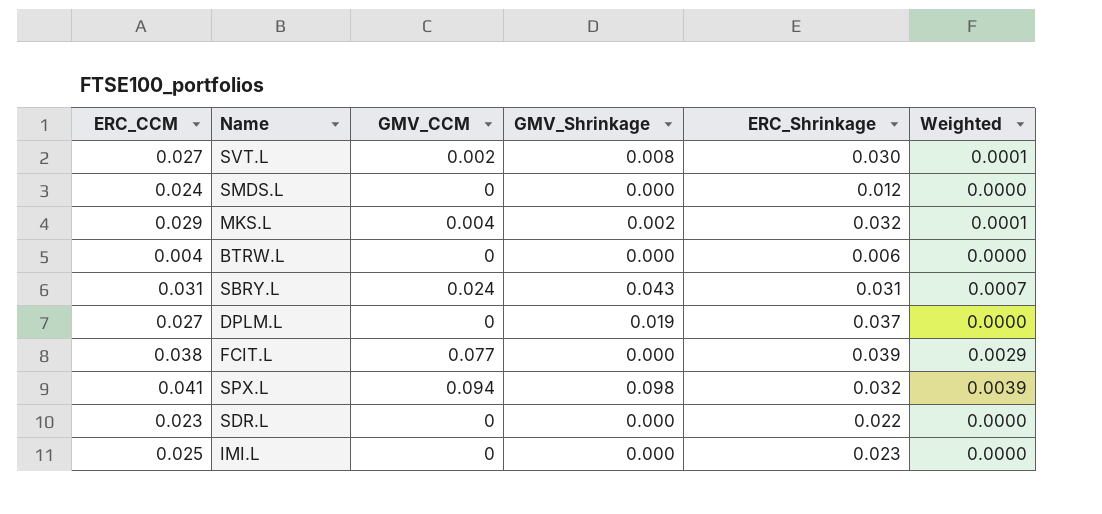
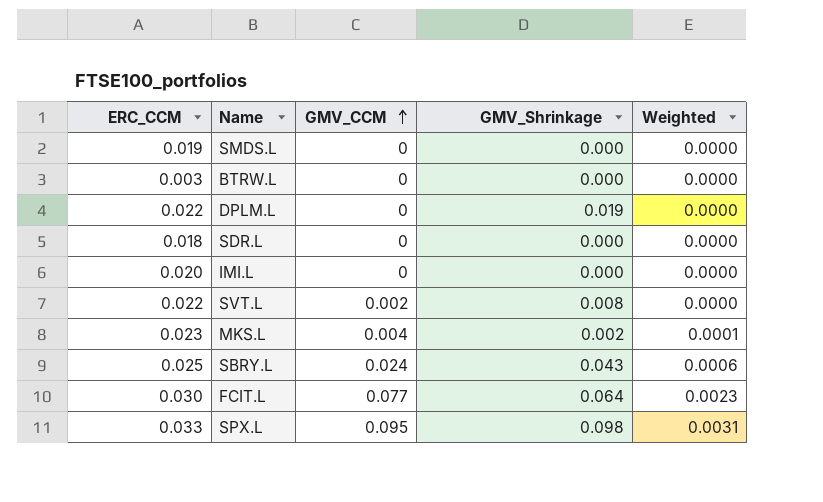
row order: none -> GMV_CCM ascending
column ERC_Shrinkage | position: 5 -> none
SMDS.L | ERC_CCM: 0.024 -> 0.019
BTRW.L | ERC_CCM: 0.004 -> 0.003
DPLM.L | ERC_CCM: 0.027 -> 0.022
SDR.L | ERC_CCM: 0.023 -> 0.018
IMI.L | ERC_CCM: 0.025 -> 0.020
SVT.L | ERC_CCM: 0.027 -> 0.022
SVT.L | Weighted: 0.0001 -> 0.0000
MKS.L | ERC_CCM: 0.029 -> 0.023
SBRY.L | ERC_CCM: 0.031 -> 0.025
SBRY.L | Weighted: 0.0007 -> 0.0006
FCIT.L | ERC_CCM: 0.038 -> 0.030
FCIT.L | GMV_Shrinkage: 0.000 -> 0.064
FCIT.L | Weighted: 0.0029 -> 0.0023
SPX.L | ERC_CCM: 0.041 -> 0.033
SPX.L | GMV_CCM: 0.094 -> 0.095
SPX.L | Weighted: 0.0039 -> 0.0031

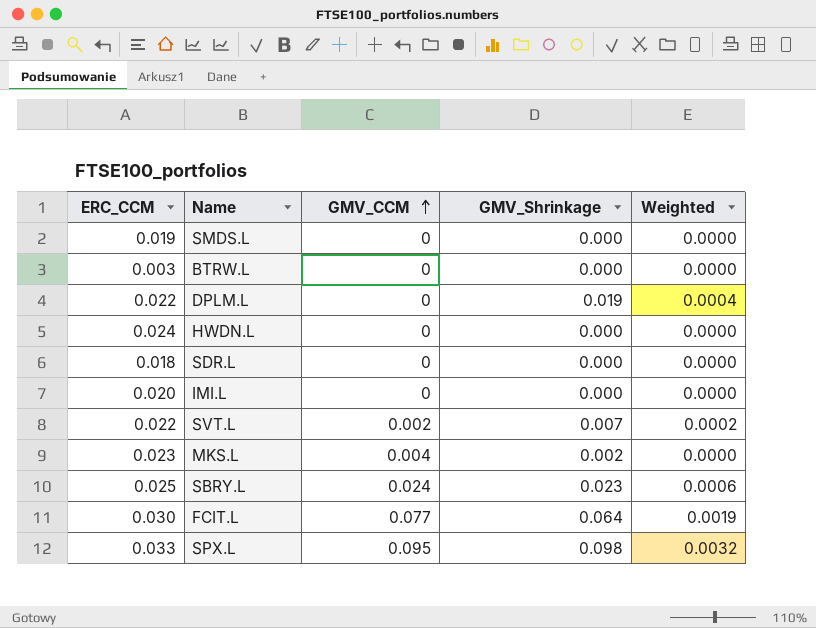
column Weighted | formula: [ERC_CCM] * [GMV_CCM] -> [ERC_CCM] * [GMV_Shrinkage]
row HWDN.L: none -> 0.024 | 0 | 0.000 | 0.0000
SVT.L | GMV_Shrinkage: 0.008 -> 0.007
SBRY.L | GMV_Shrinkage: 0.043 -> 0.023

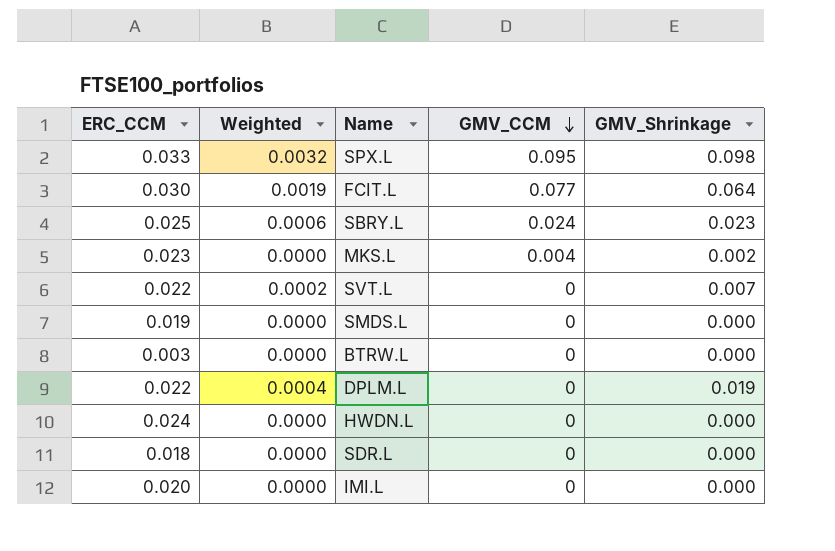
row order: GMV_CCM ascending -> GMV_CCM descending
column Weighted | position: 5 -> 2
SVT.L | GMV_CCM: 0.002 -> 0

